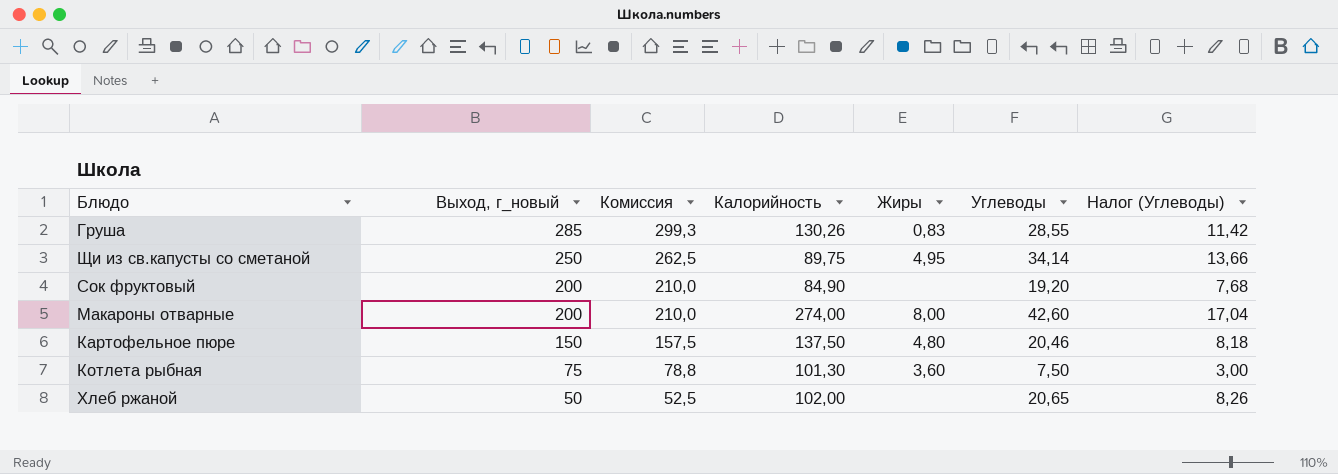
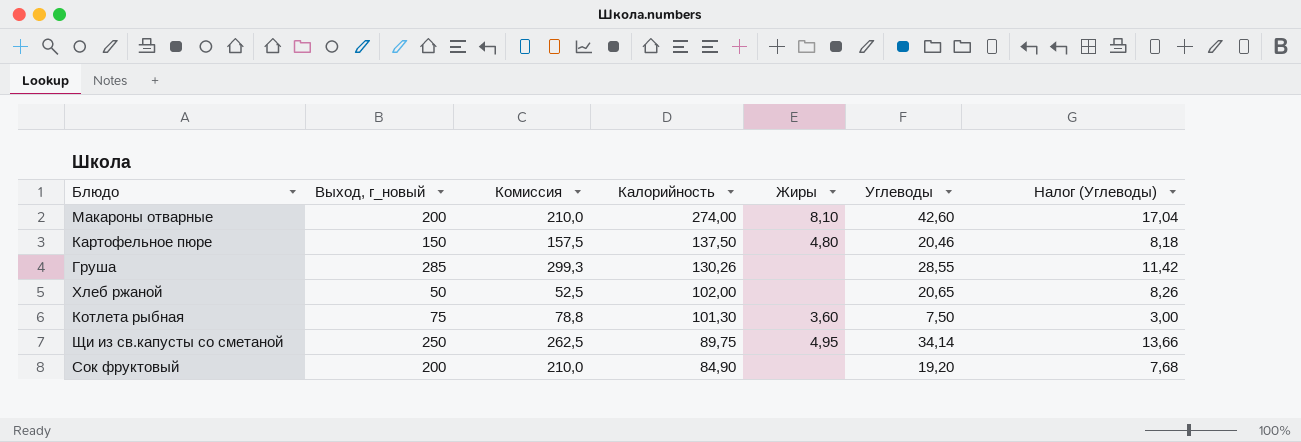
row order: Выход, г_новый descending -> Калорийность descending
Макароны отварные | Жиры: 8,00 -> 8,10
Груша | Жиры: 0,83 -> none

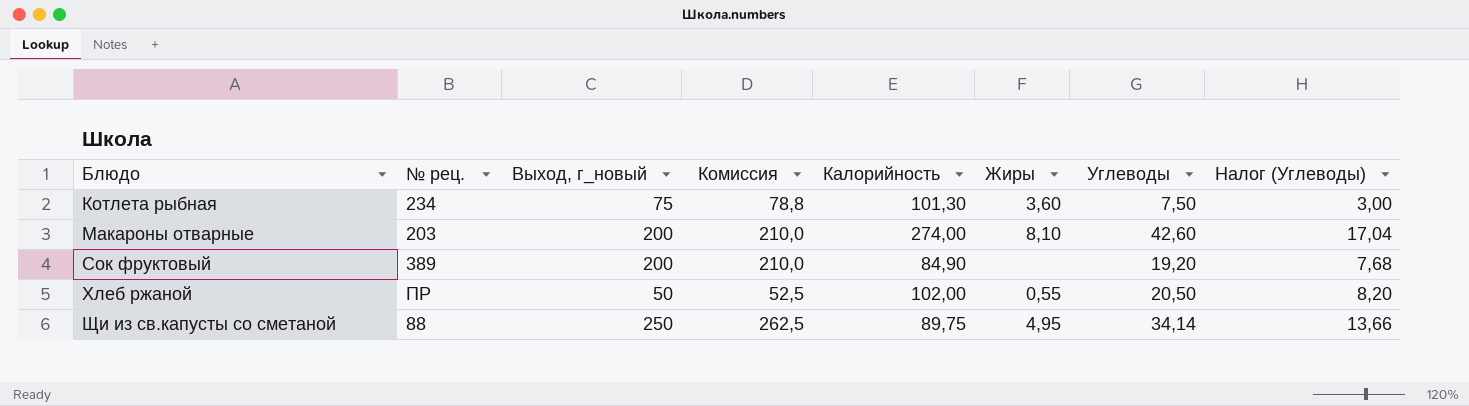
row order: Калорийность descending -> Блюдо ascending
column № рец. | position: none -> 2
row Картофельное пюре: 150 | 157,5 | 137,50 | 4,80 | 20,46 | 8,18 -> none
row Груша: 285 | 299,3 | 130,26 | none | 28,55 | 11,42 -> none
Хлеб ржаной | Жиры: none -> 0,55
Хлеб ржаной | Углеводы: 20,65 -> 20,50
Хлеб ржаной | Налог (Углеводы): 8,26 -> 8,20

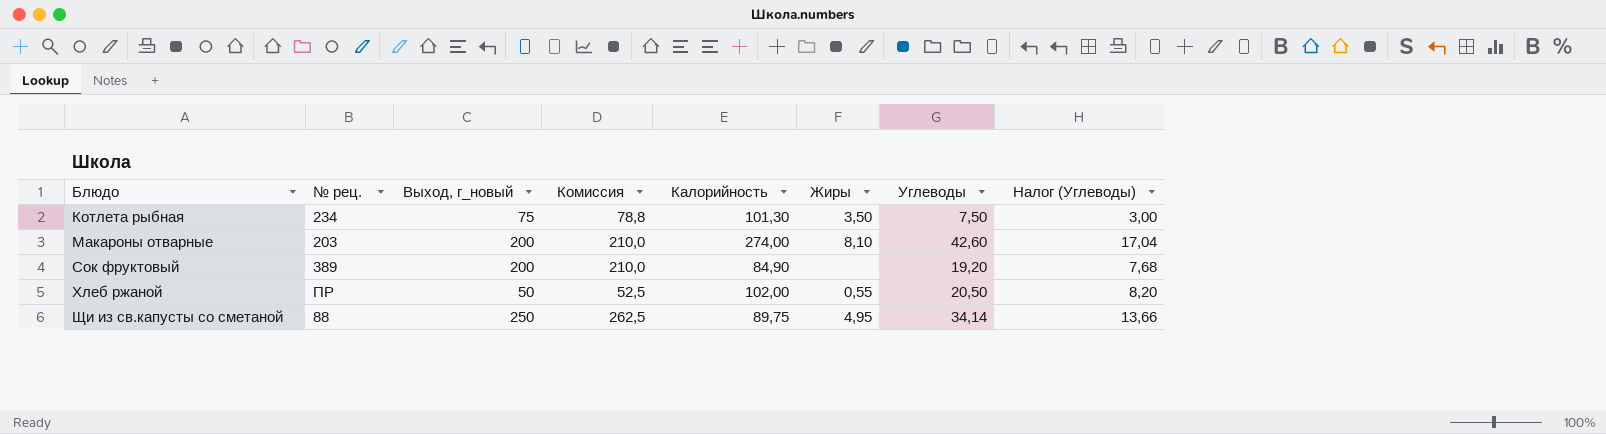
Котлета рыбная | Жиры: 3,60 -> 3,50

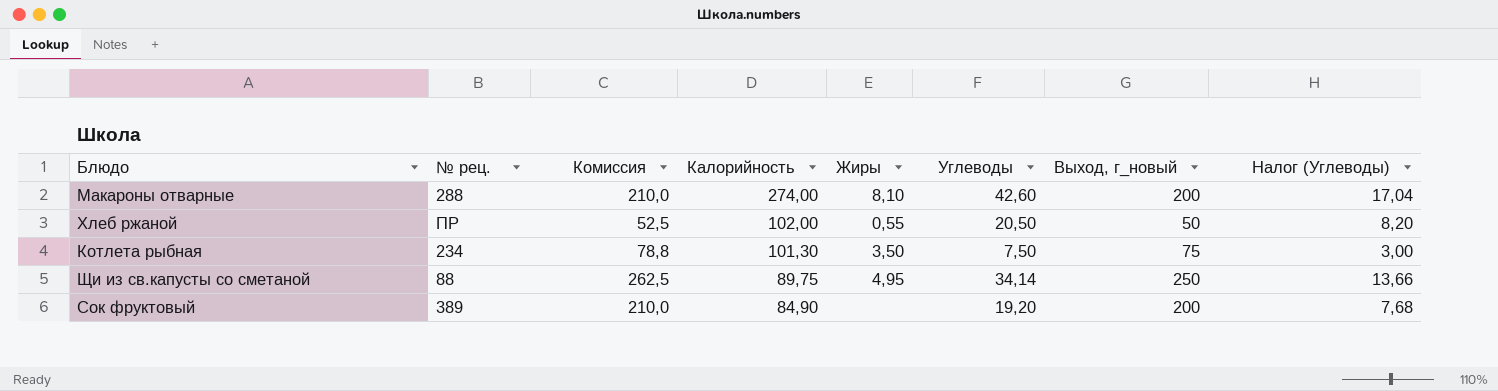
row order: Блюдо ascending -> Калорийность descending
column Выход, г_новый | position: 3 -> 7
Макароны отварные | № рец.: 203 -> 288

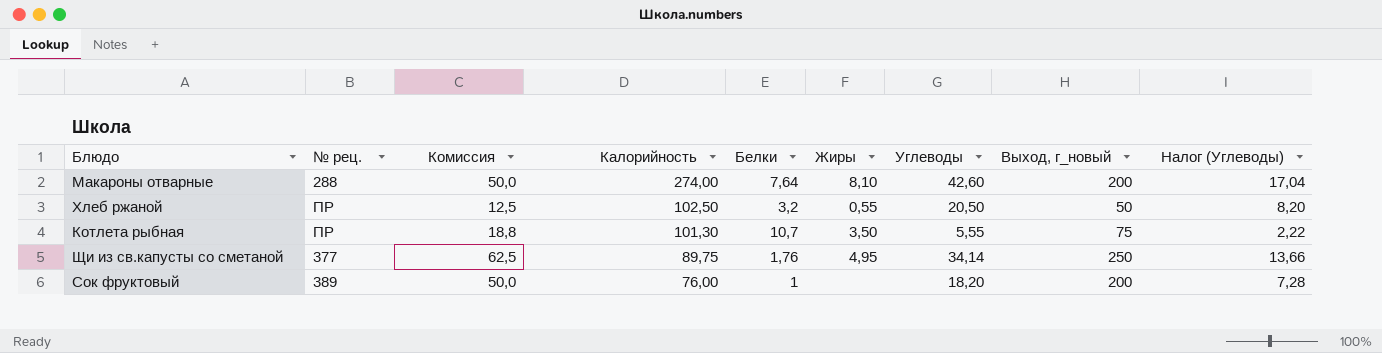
column Комиссия | formula: [Выход, г_новый] * 1,05 -> [Выход, г_новый] * 0,25
column Белки | position: none -> 5
Хлеб ржаной | Калорийность: 102,00 -> 102,50
Котлета рыбная | № рец.: 234 -> ПР
Котлета рыбная | Углеводы: 7,50 -> 5,55
Котлета рыбная | Налог (Углеводы): 3,00 -> 2,22
Щи из св.капусты со сметаной | № рец.: 88 -> 377
Сок фруктовый | Калорийность: 84,90 -> 76,00
Сок фруктовый | Углеводы: 19,20 -> 18,20
Сок фруктовый | Налог (Углеводы): 7,68 -> 7,28

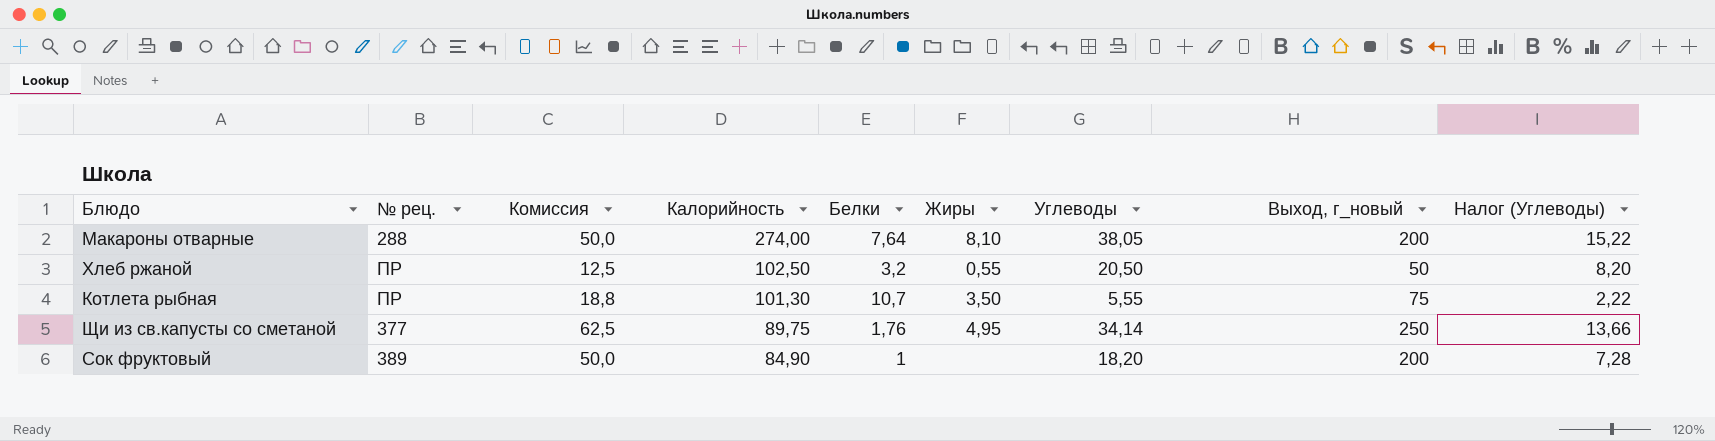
Макароны отварные | Углеводы: 42,60 -> 38,05
Макароны отварные | Налог (Углеводы): 17,04 -> 15,22
Сок фруктовый | Калорийность: 76,00 -> 84,90

